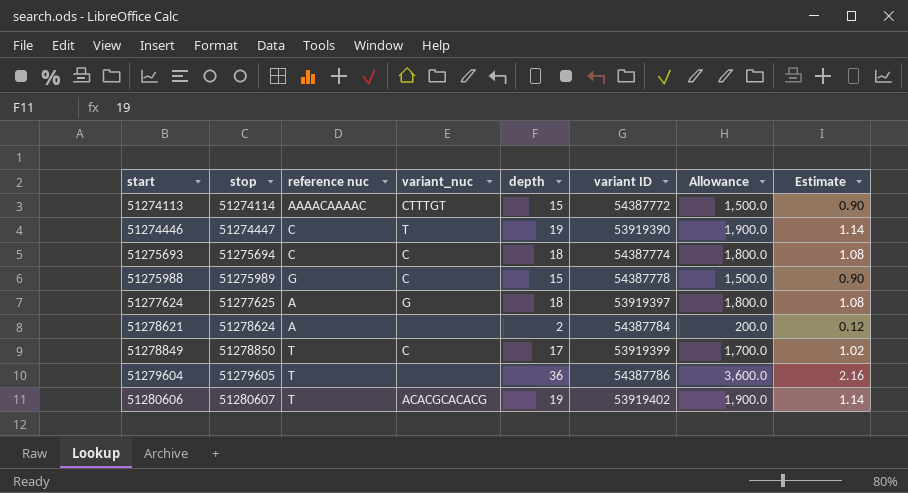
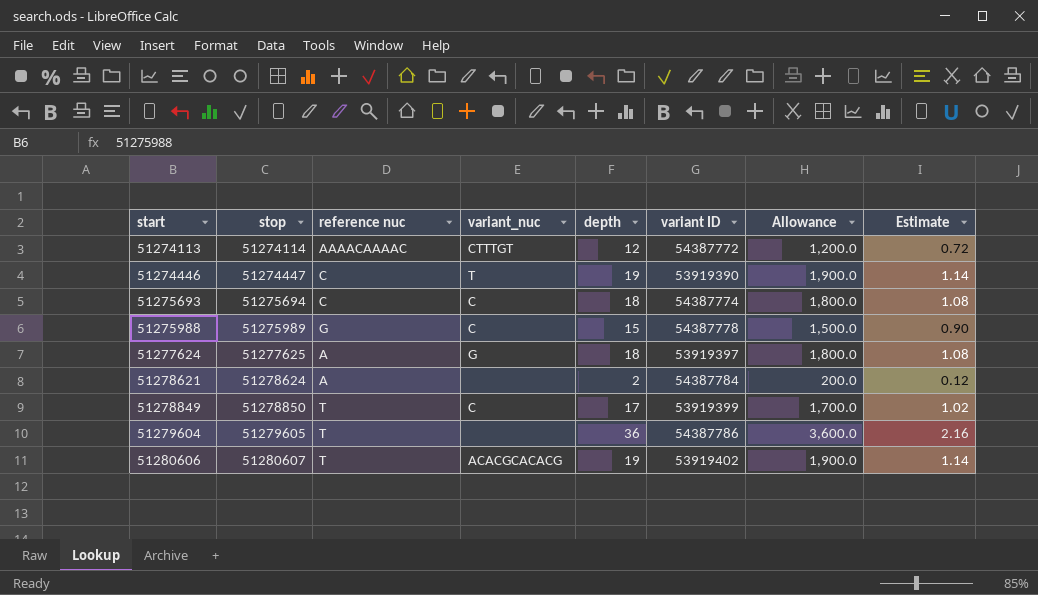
51274113 | depth: 15 -> 12
51274113 | Allowance: 1,500.0 -> 1,200.0
51274113 | Estimate: 0.90 -> 0.72

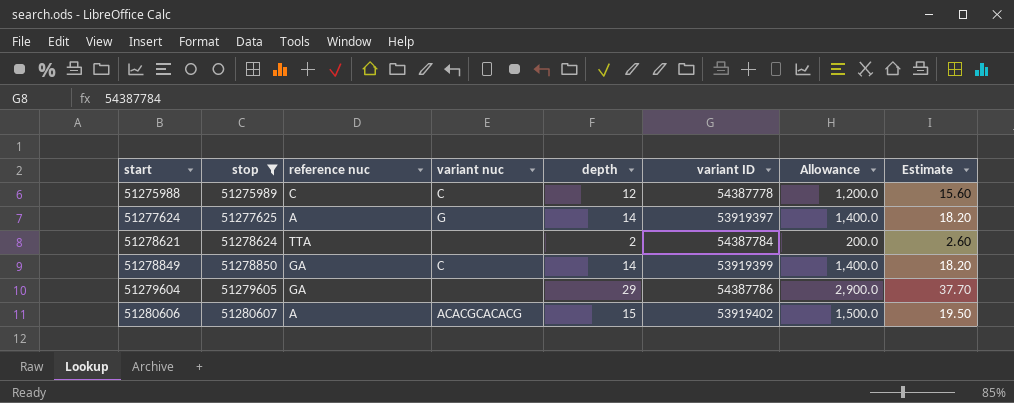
filter: none -> stop >= 51275989
column name: variant_nuc -> variant nuc
column Estimate | formula: [depth] * 0.06 -> [depth] * 1.3
51275988 | reference nuc: G -> C
51275988 | depth: 15 -> 12
51275988 | Allowance: 1,500.0 -> 1,200.0
51277624 | depth: 18 -> 14
51277624 | Allowance: 1,800.0 -> 1,400.0
51278621 | reference nuc: A -> TTA
51278849 | reference nuc: T -> GA
51278849 | depth: 17 -> 14
51278849 | Allowance: 1,700.0 -> 1,400.0
51279604 | reference nuc: T -> GA
51279604 | depth: 36 -> 29
51279604 | Allowance: 3,600.0 -> 2,900.0
51280606 | reference nuc: T -> A
51280606 | depth: 19 -> 15
51280606 | Allowance: 1,900.0 -> 1,500.0

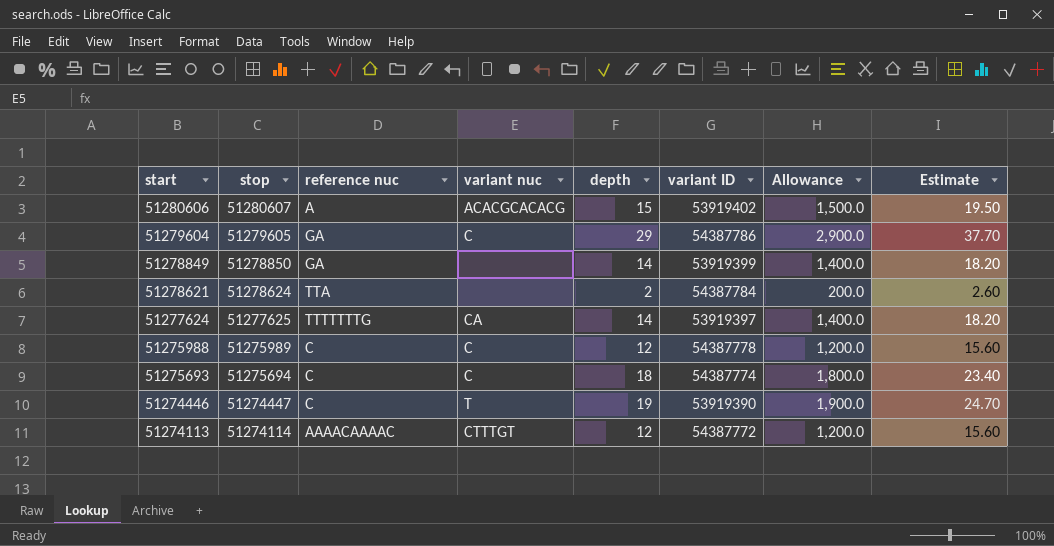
filter: stop >= 51275989 -> none
row order: start ascending -> start descending
51279604 | variant nuc: none -> C
51278849 | variant nuc: C -> none
51277624 | reference nuc: A -> TTTTTTTG
51277624 | variant nuc: G -> CA

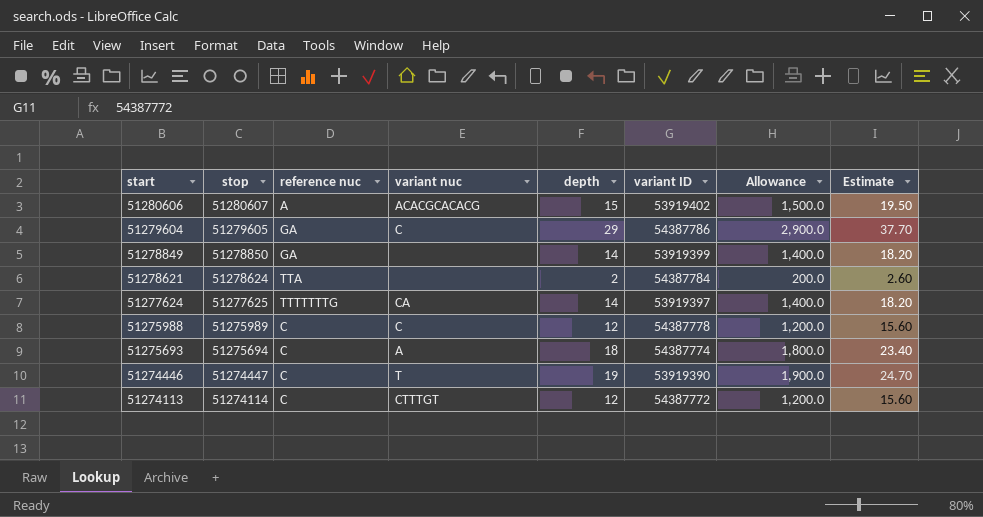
51275693 | variant nuc: C -> A
51274113 | reference nuc: AAAACAAAAC -> C

